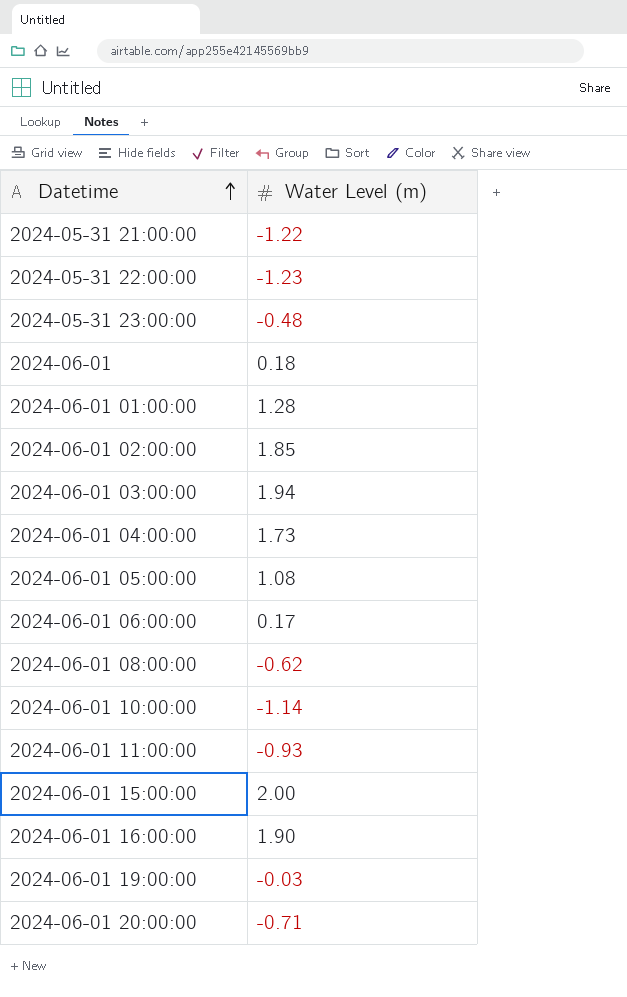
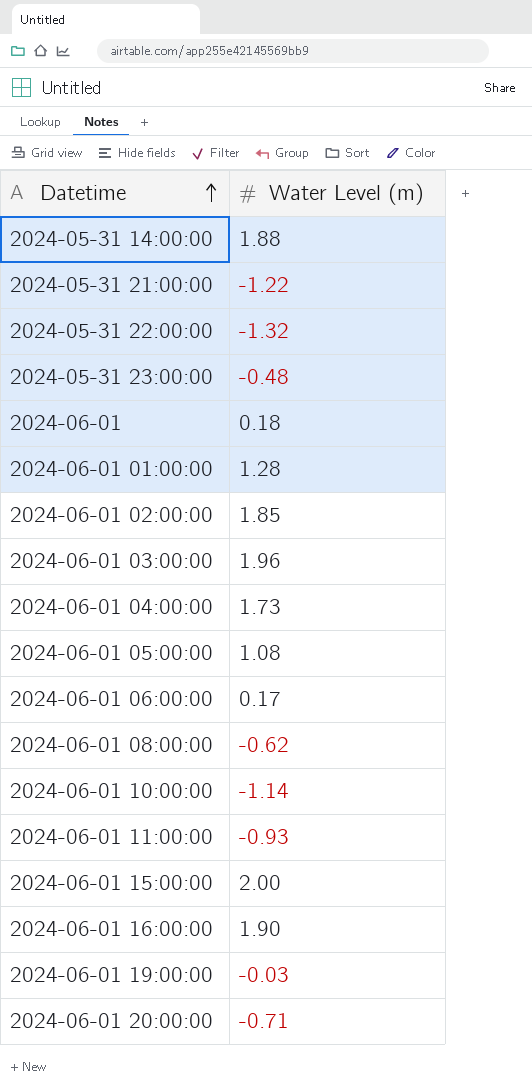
row 2024-05-31 14:00:00: none -> 1.88
2024-05-31 22:00:00 | Water Level (m): -1.23 -> -1.32
2024-06-01 03:00:00 | Water Level (m): 1.94 -> 1.96

